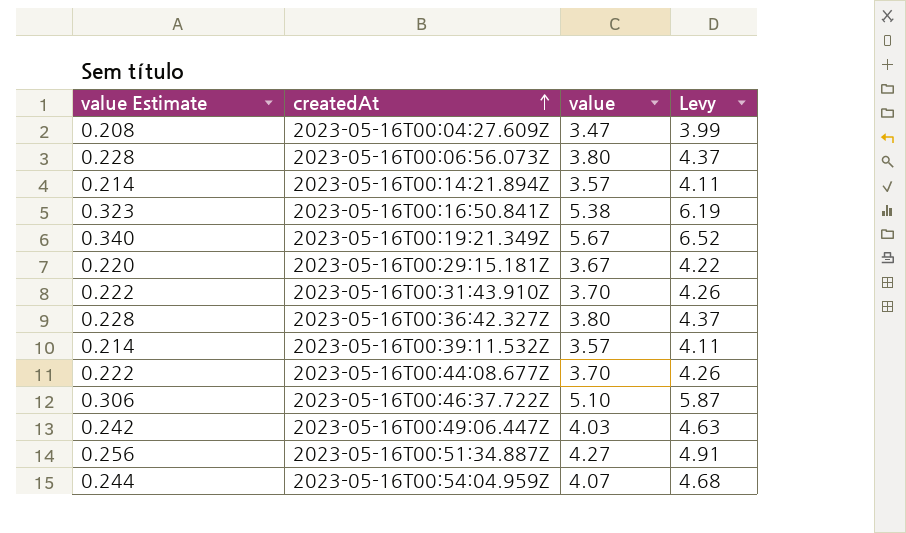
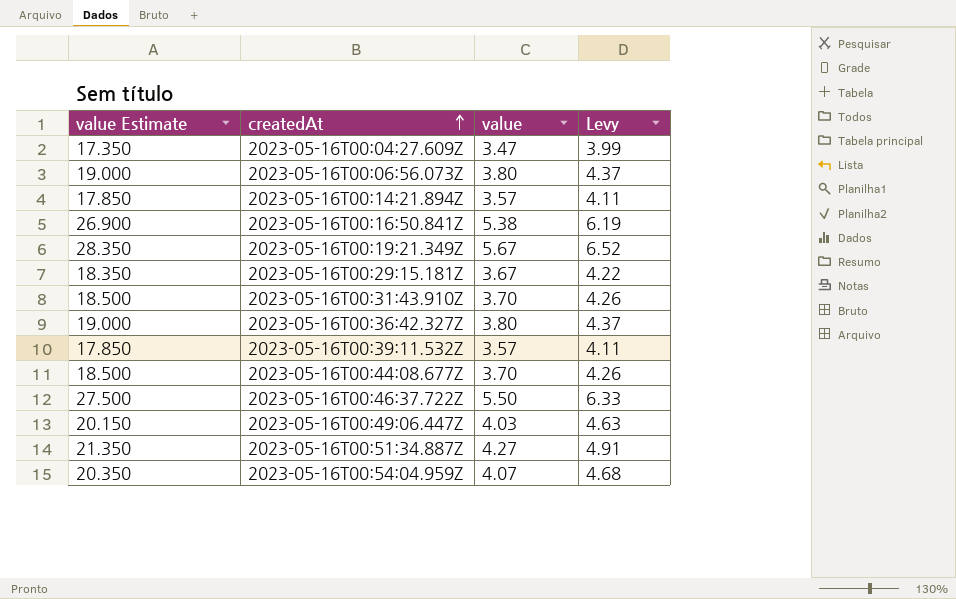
column value Estimate | formula: [value] * 0.06 -> [value] * 5
2023-05-16T00:46:37.722Z | value: 5.10 -> 5.50
2023-05-16T00:46:37.722Z | Levy: 5.87 -> 6.33

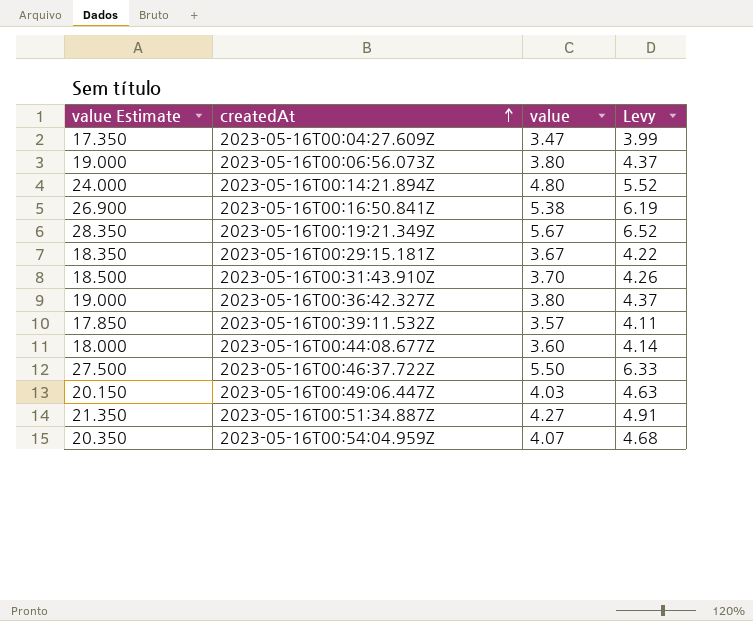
2023-05-16T00:14:21.894Z | value Estimate: 17.850 -> 24.000
2023-05-16T00:14:21.894Z | value: 3.57 -> 4.80
2023-05-16T00:14:21.894Z | Levy: 4.11 -> 5.52
2023-05-16T00:44:08.677Z | value Estimate: 18.500 -> 18.000
2023-05-16T00:44:08.677Z | value: 3.70 -> 3.60
2023-05-16T00:44:08.677Z | Levy: 4.26 -> 4.14

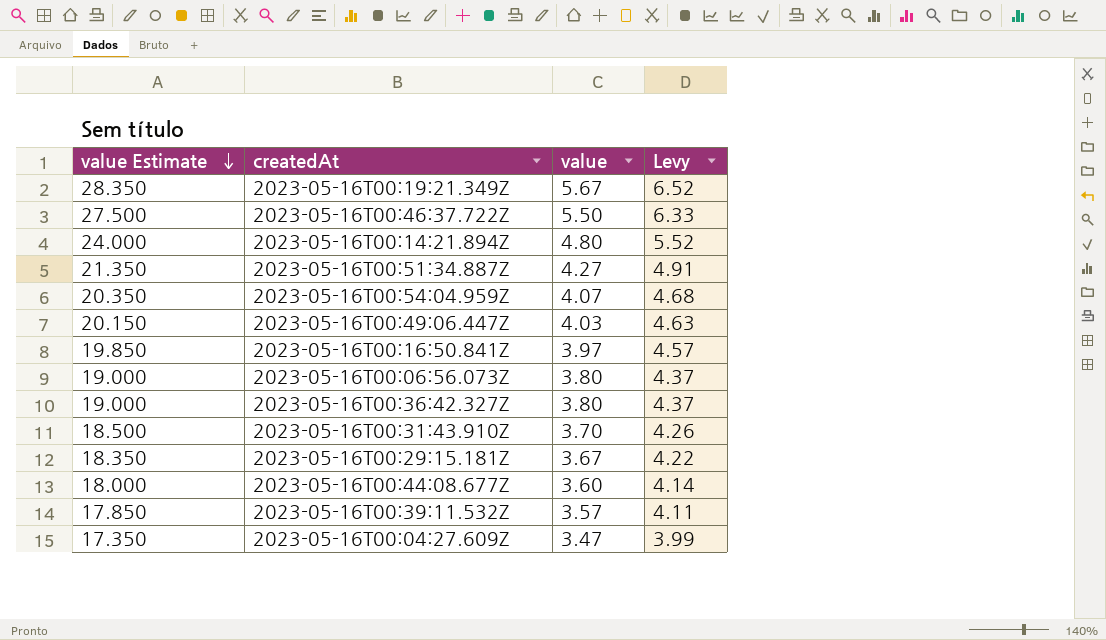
row order: createdAt ascending -> value Estimate descending
2023-05-16T00:16:50.841Z | value Estimate: 26.900 -> 19.850
2023-05-16T00:16:50.841Z | value: 5.38 -> 3.97
2023-05-16T00:16:50.841Z | Levy: 6.19 -> 4.57

